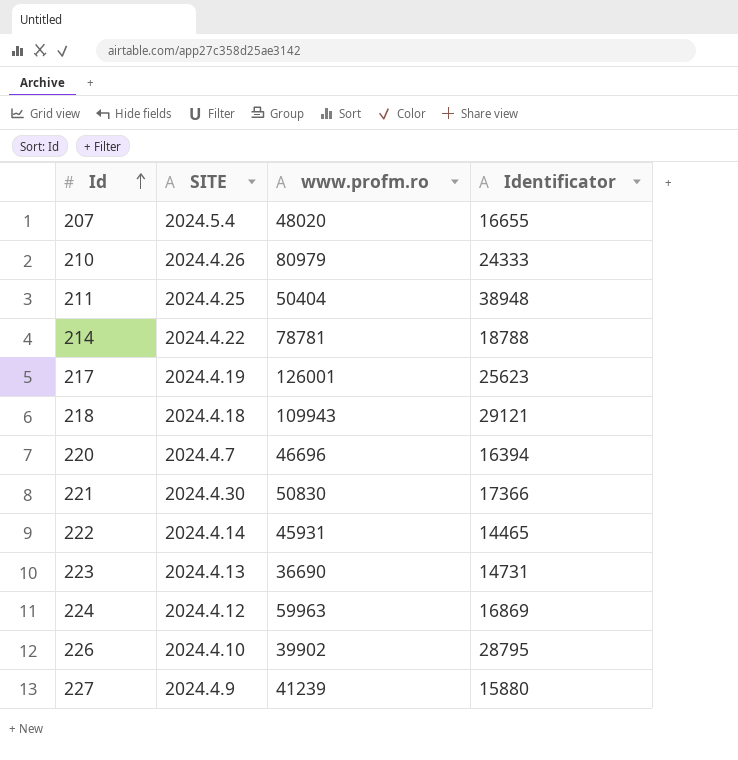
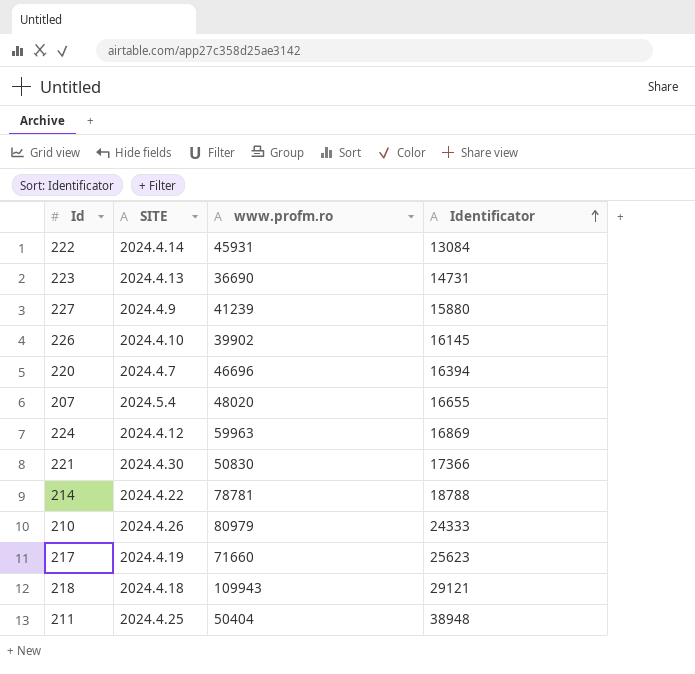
row order: Id ascending -> Identificator ascending
222 | Identificator: 14465 -> 13084
226 | Identificator: 28795 -> 16145
217 | www.profm.ro: 126001 -> 71660

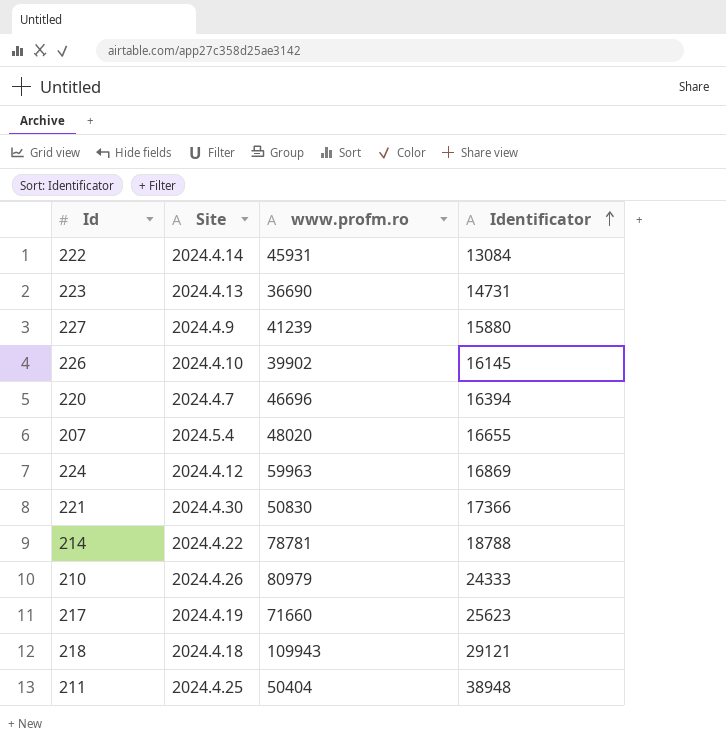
column name: SITE -> Site

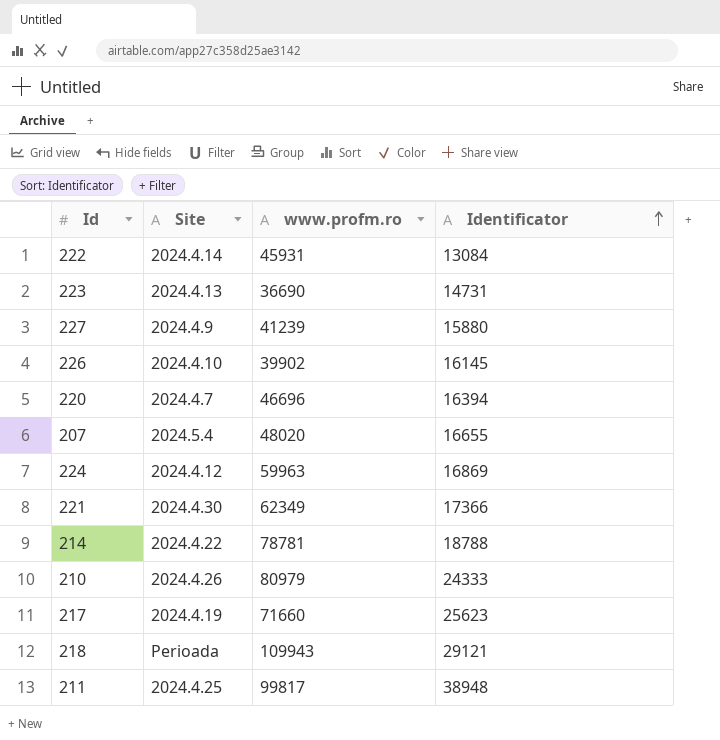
221 | www.profm.ro: 50830 -> 62349
218 | Site: 2024.4.18 -> Perioada
211 | www.profm.ro: 50404 -> 99817

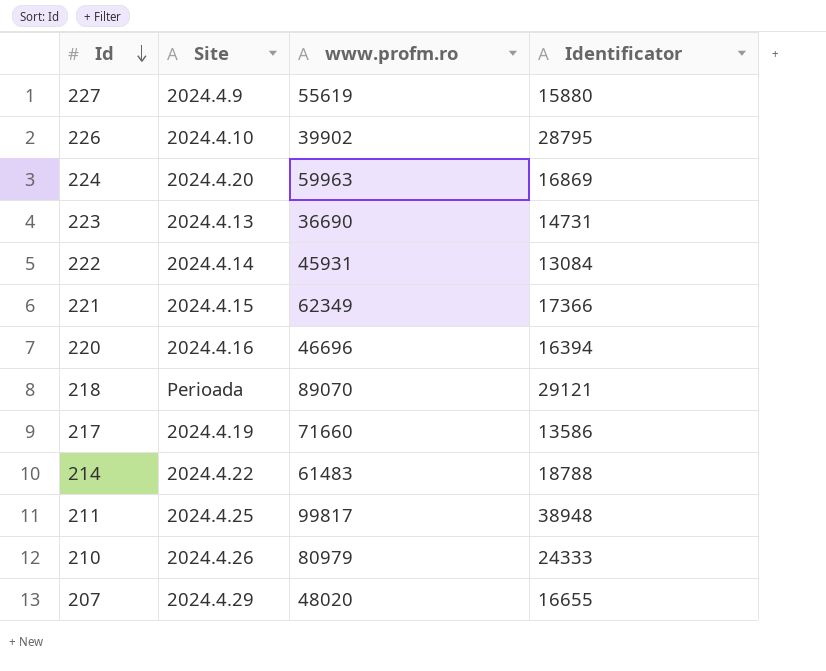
row order: Identificator ascending -> Id descending
227 | www.profm.ro: 41239 -> 55619
226 | Identificator: 16145 -> 28795
224 | Site: 2024.4.12 -> 2024.4.20
221 | Site: 2024.4.30 -> 2024.4.15
220 | Site: 2024.4.7 -> 2024.4.16
218 | www.profm.ro: 109943 -> 89070
217 | Identificator: 25623 -> 13586
214 | www.profm.ro: 78781 -> 61483
207 | Site: 2024.5.4 -> 2024.4.29

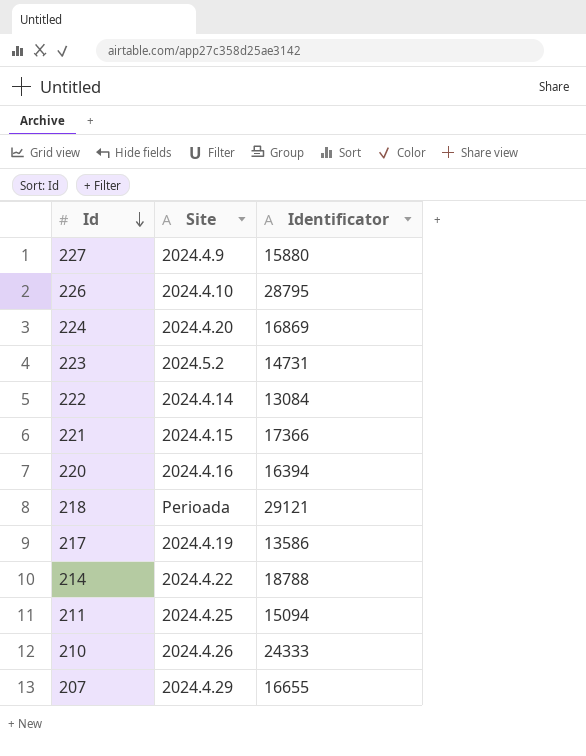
column www.profm.ro | position: 3 -> none
223 | Site: 2024.4.13 -> 2024.5.2
211 | Identificator: 38948 -> 15094

